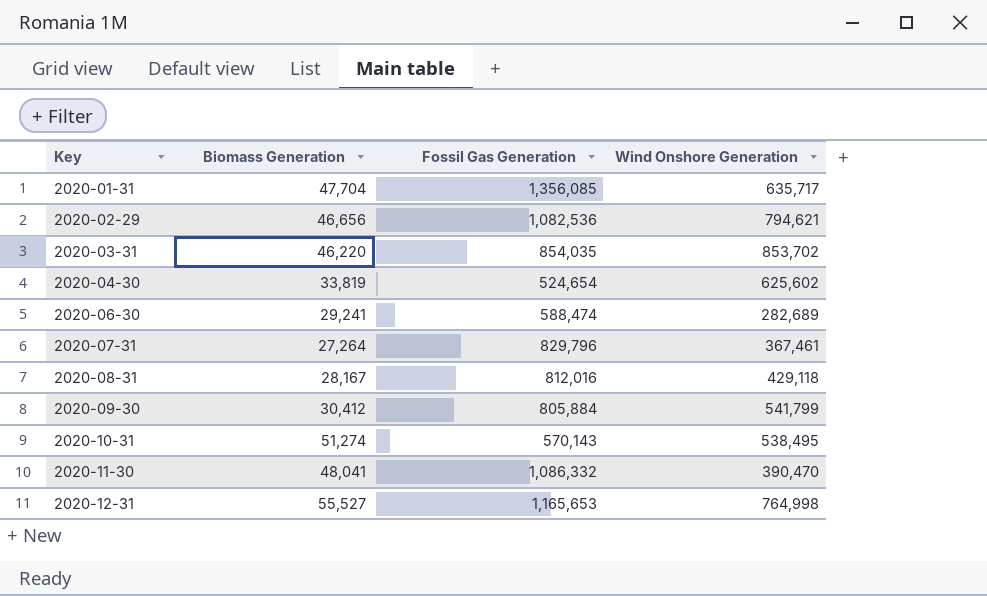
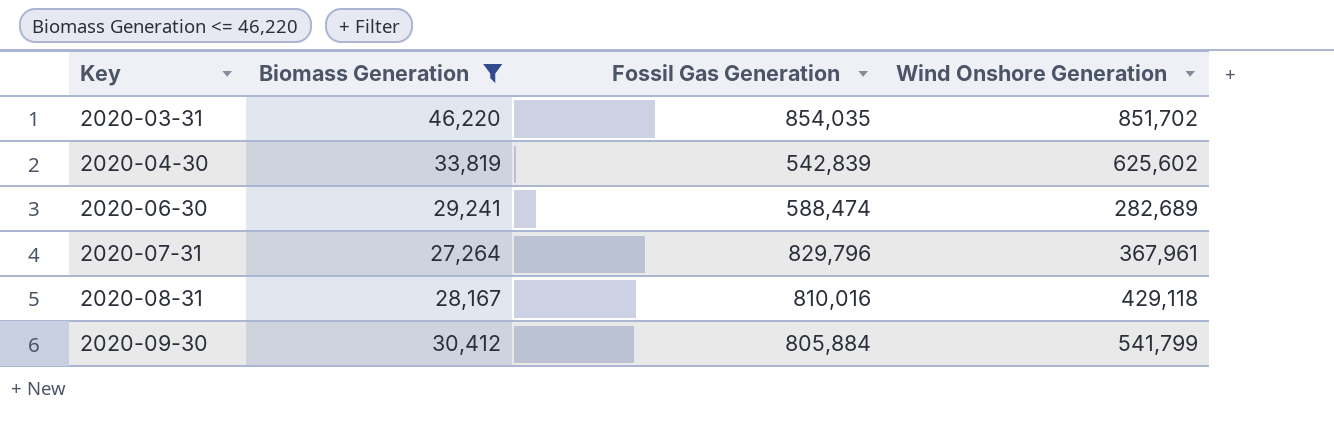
filter: none -> Biomass Generation <= 46,220
2020-03-31 | Wind Onshore Generation: 853,702 -> 851,702
2020-04-30 | Fossil Gas Generation: 524,654 -> 542,839
2020-07-31 | Wind Onshore Generation: 367,461 -> 367,961
2020-08-31 | Fossil Gas Generation: 812,016 -> 810,016

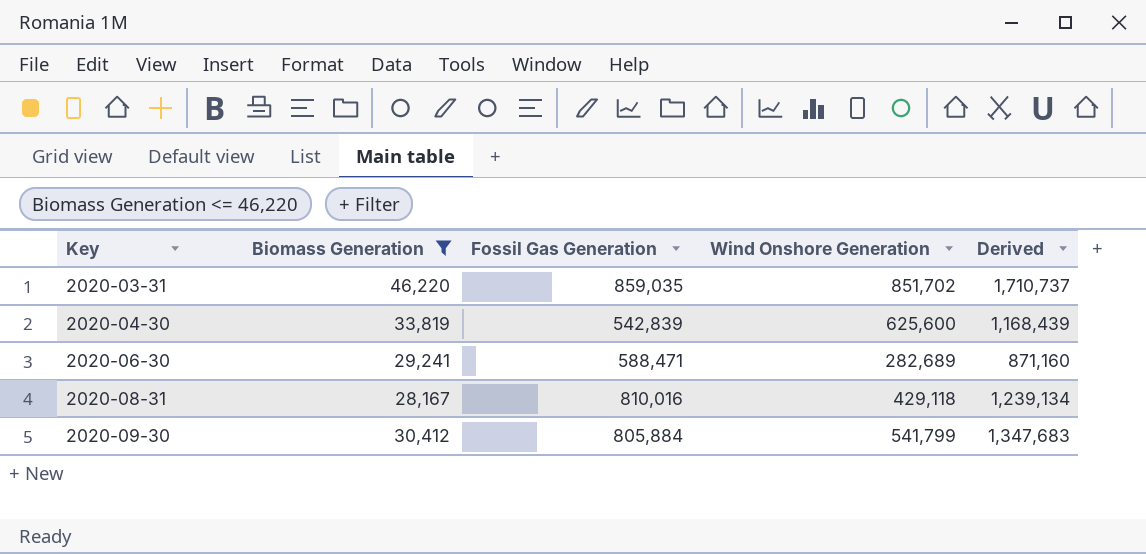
column Derived | formula: none -> [Fossil Gas Generation] + [Wind Onshore Generation]
row 2020-07-31: 27,264 | 829,796 | 367,961 -> none
2020-03-31 | Fossil Gas Generation: 854,035 -> 859,035
2020-04-30 | Wind Onshore Generation: 625,602 -> 625,600
2020-06-30 | Fossil Gas Generation: 588,474 -> 588,471

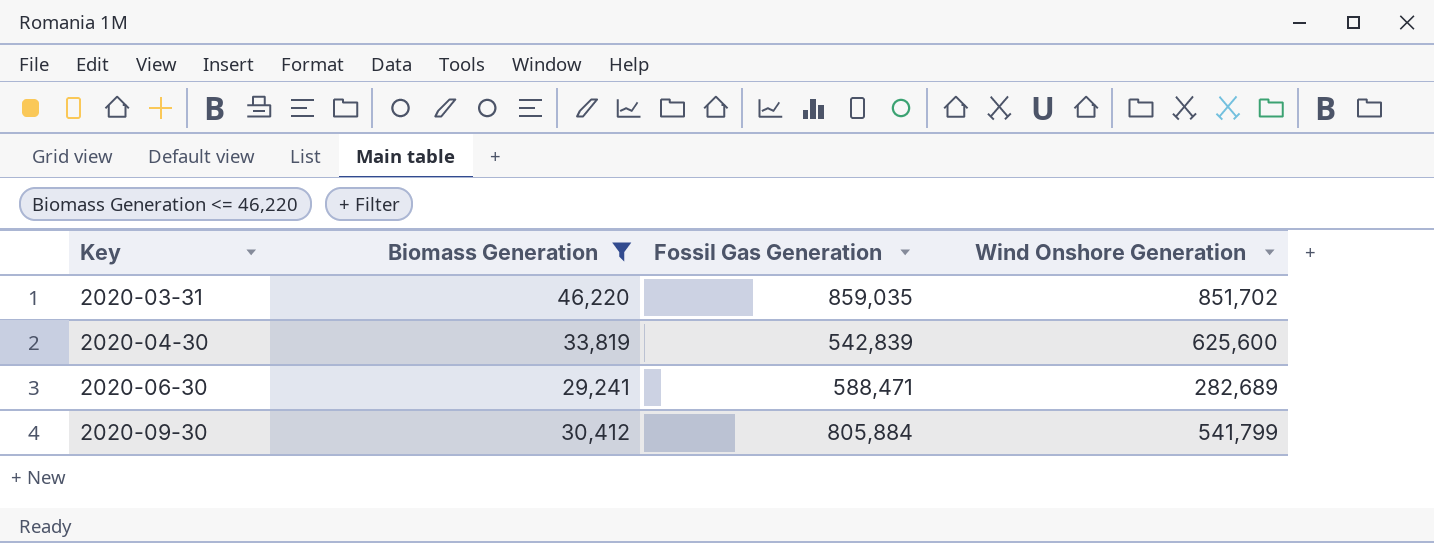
column Derived | formula: [Fossil Gas Generation] + [Wind Onshore Generation] -> none
row 2020-08-31: 28,167 | 810,016 | 429,118 | 1,239,134 -> none

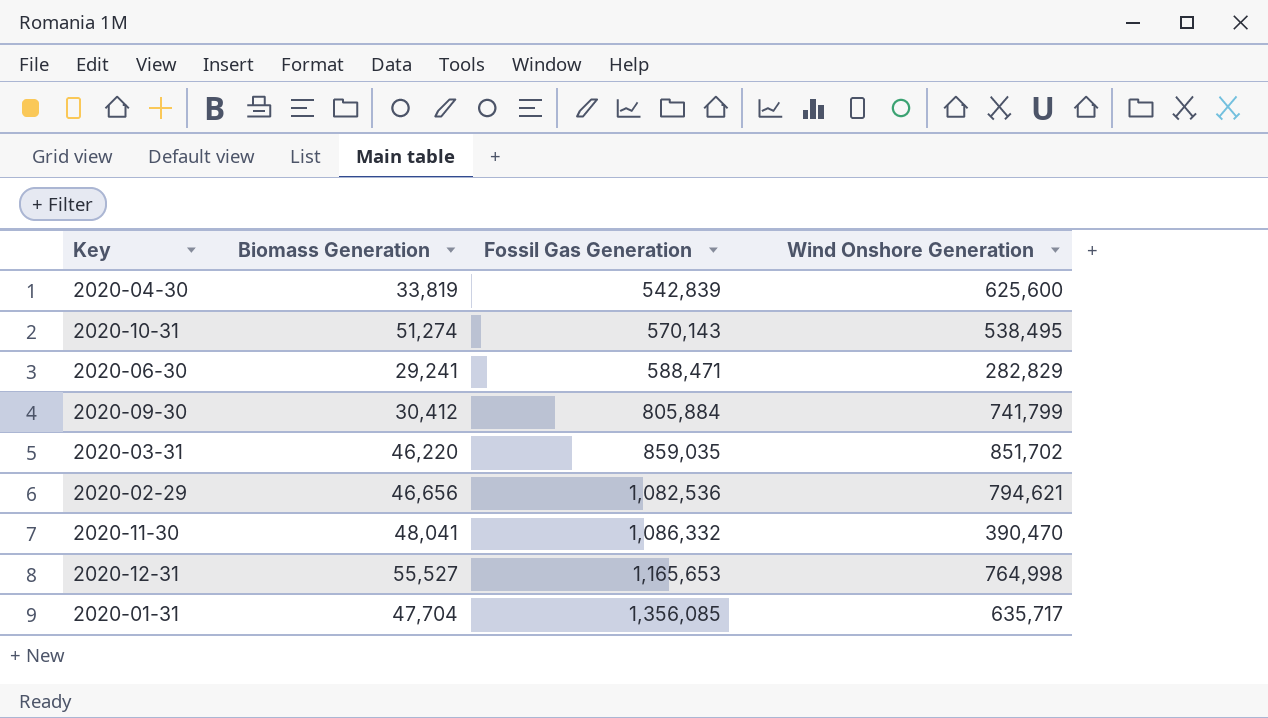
filter: Biomass Generation <= 46,220 -> none
row order: Key ascending -> Fossil Gas Generation ascending
2020-06-30 | Wind Onshore Generation: 282,689 -> 282,829
2020-09-30 | Wind Onshore Generation: 541,799 -> 741,799

